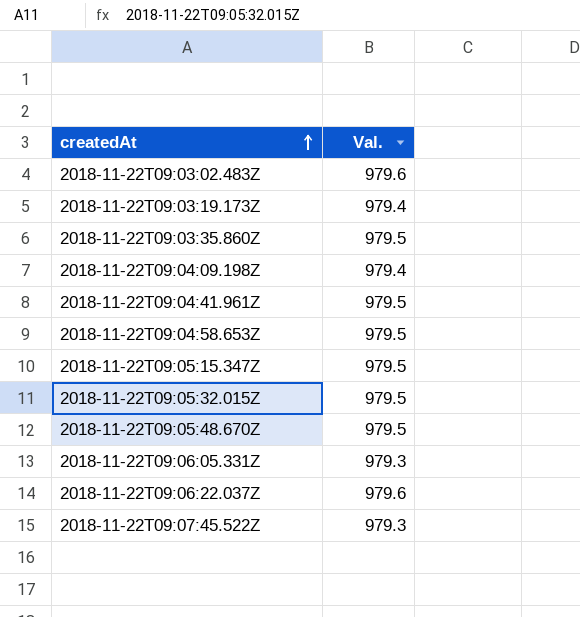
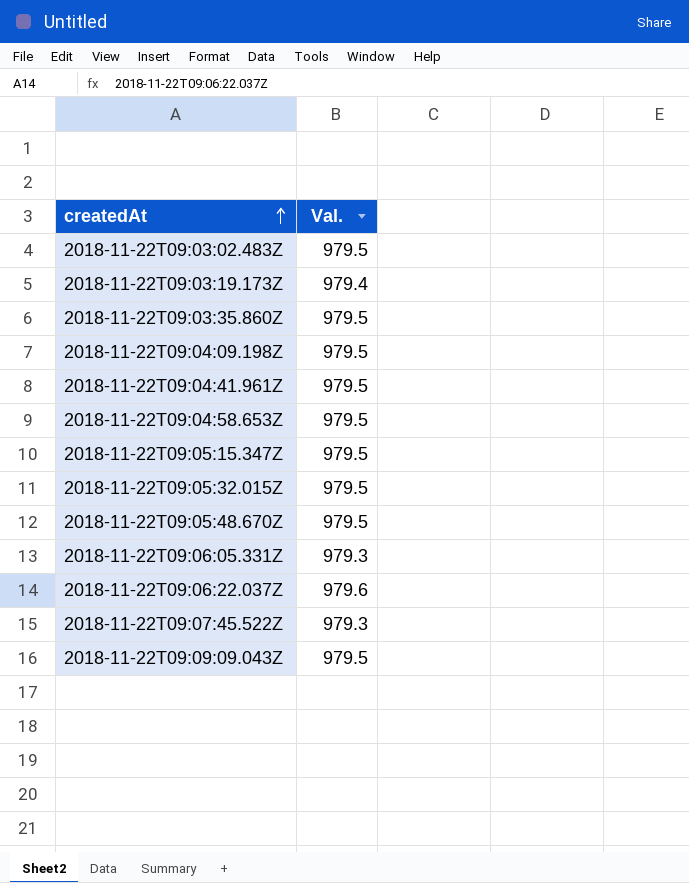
2018-11-22T09:03:02.483Z | Val.: 979.6 -> 979.5
2018-11-22T09:04:09.198Z | Val.: 979.4 -> 979.5
row 2018-11-22T09:09:09.043Z: none -> 979.5

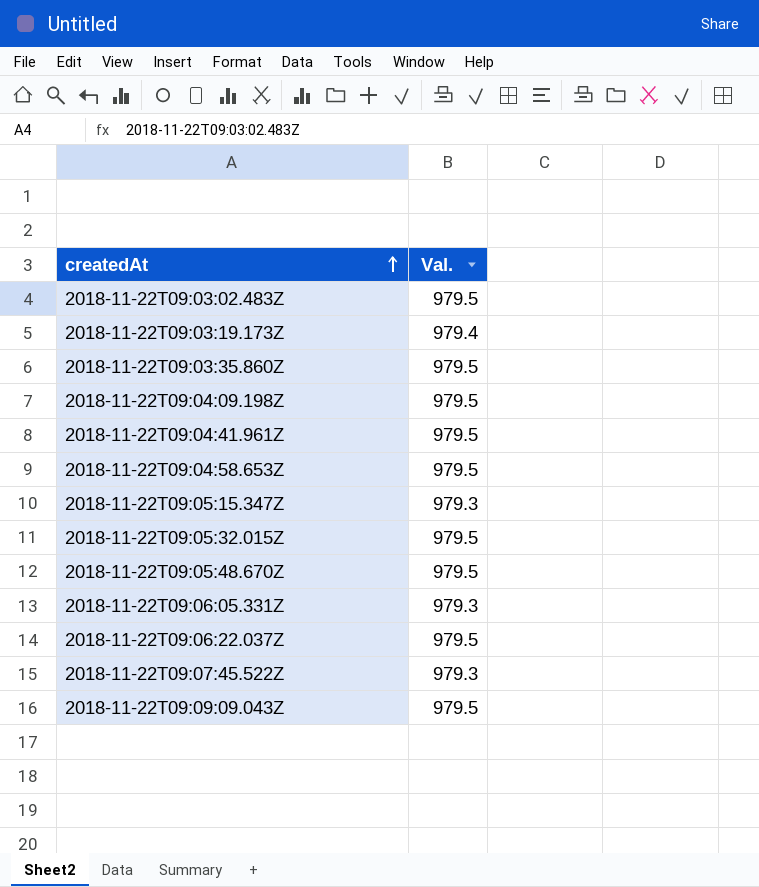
2018-11-22T09:05:15.347Z | Val.: 979.5 -> 979.3
2018-11-22T09:06:22.037Z | Val.: 979.6 -> 979.5

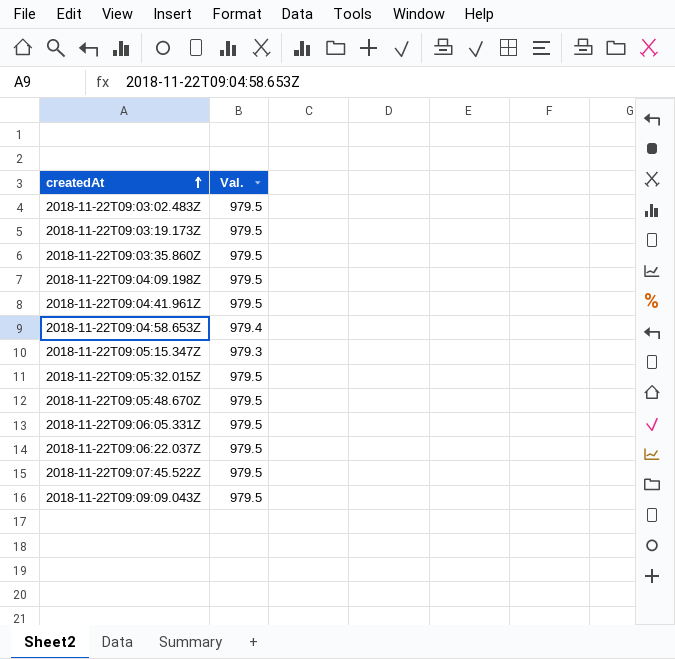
2018-11-22T09:03:19.173Z | Val.: 979.4 -> 979.5
2018-11-22T09:04:58.653Z | Val.: 979.5 -> 979.4
2018-11-22T09:06:05.331Z | Val.: 979.3 -> 979.5
2018-11-22T09:07:45.522Z | Val.: 979.3 -> 979.5

